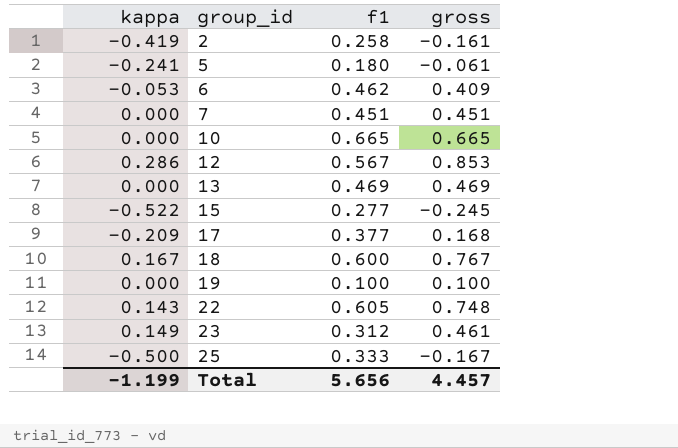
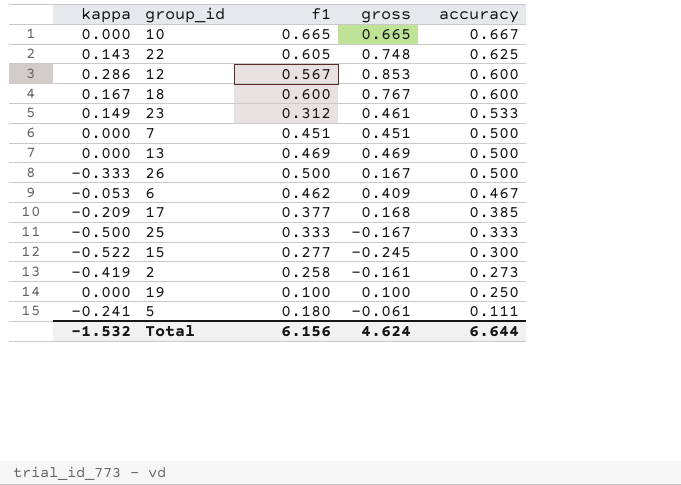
row order: group_id ascending -> accuracy descending
column accuracy | position: none -> 5
row 26: none -> -0.333 | 0.500 | 0.167 | 0.500
Total | kappa: -1.199 -> -1.532
Total | f1: 5.656 -> 6.156
Total | gross: 4.457 -> 4.624

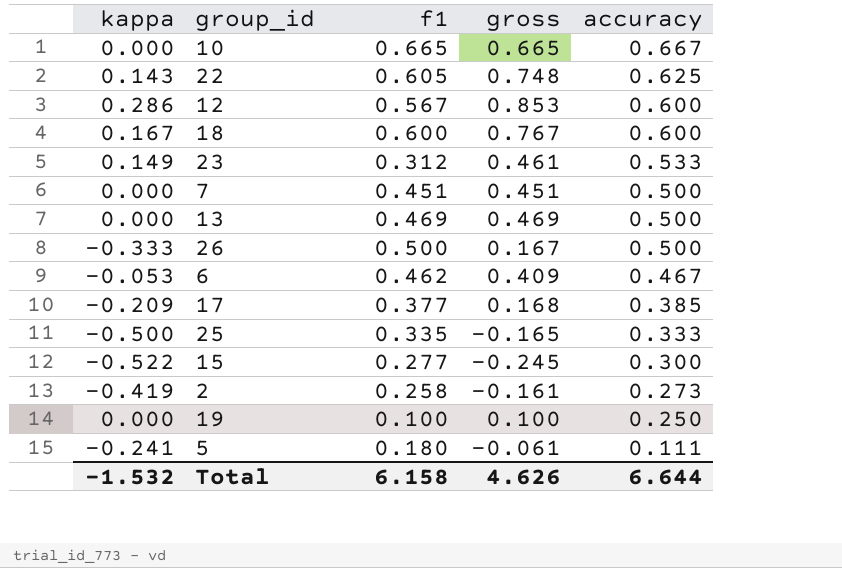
25 | f1: 0.333 -> 0.335
25 | gross: -0.167 -> -0.165
Total | f1: 6.156 -> 6.158
Total | gross: 4.624 -> 4.626

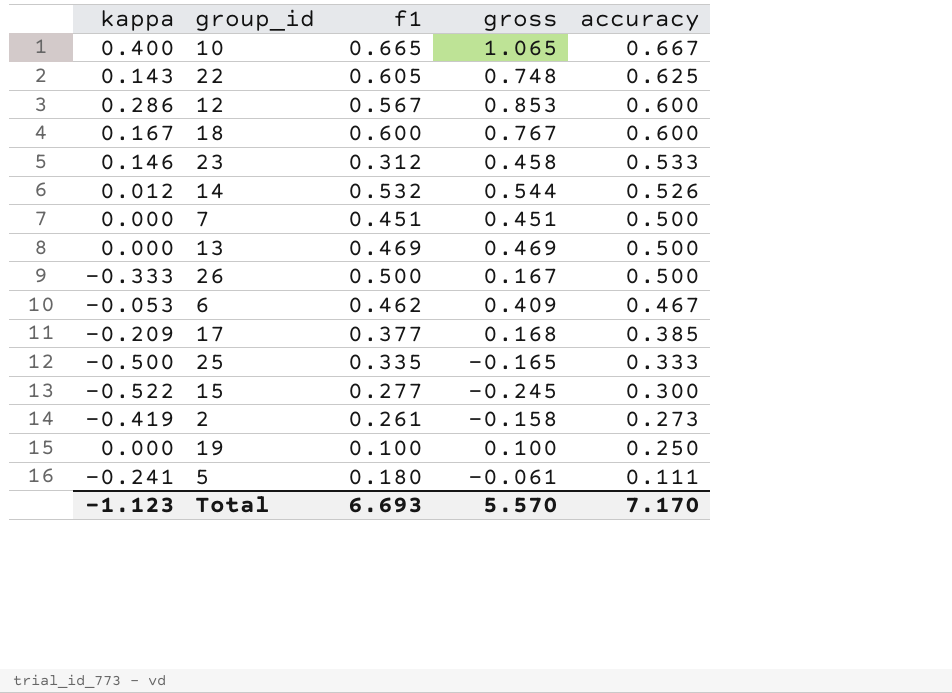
10 | kappa: 0.000 -> 0.400
10 | gross: 0.665 -> 1.065
23 | kappa: 0.149 -> 0.146
23 | gross: 0.461 -> 0.458
row 14: none -> 0.012 | 0.532 | 0.544 | 0.526
2 | f1: 0.258 -> 0.261
2 | gross: -0.161 -> -0.158
Total | kappa: -1.532 -> -1.123
Total | f1: 6.158 -> 6.693
Total | gross: 4.626 -> 5.570
Total | accuracy: 6.644 -> 7.170

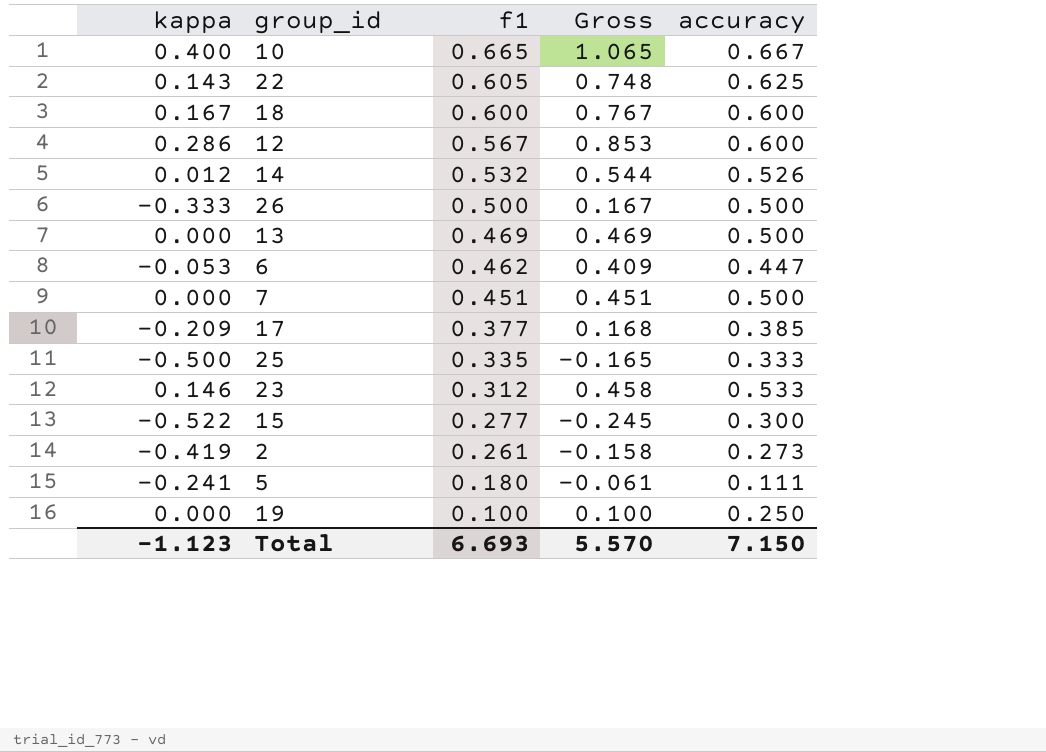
row order: accuracy descending -> f1 descending
column name: gross -> Gross
6 | accuracy: 0.467 -> 0.447
Total | accuracy: 7.170 -> 7.150

